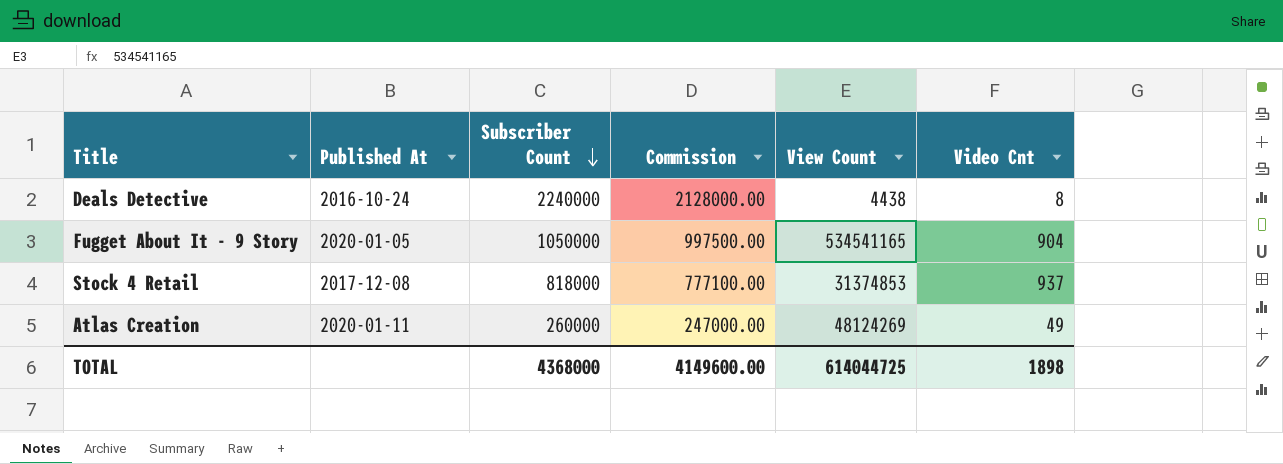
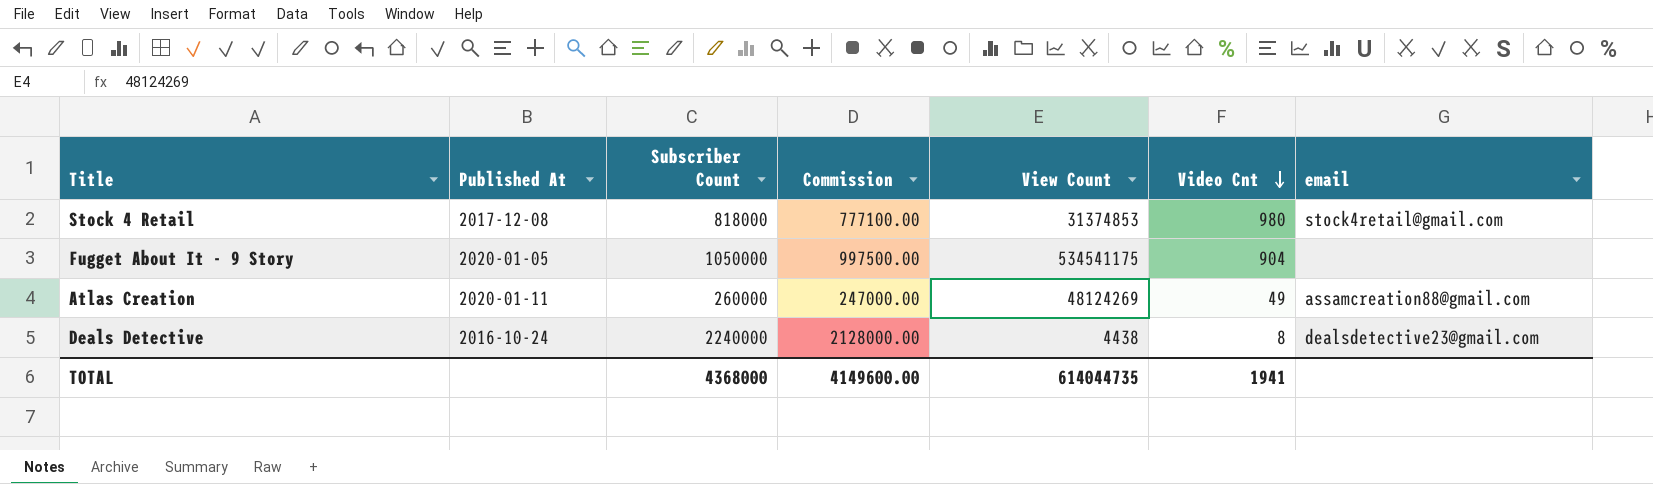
row order: Subscriber Count descending -> Video Cnt descending
column email | position: none -> 7
Stock 4 Retail | Video Cnt: 937 -> 980
Fugget About It - 9 Story | View Count: 534541165 -> 534541175
TOTAL | View Count: 614044725 -> 614044735
TOTAL | Video Cnt: 1898 -> 1941

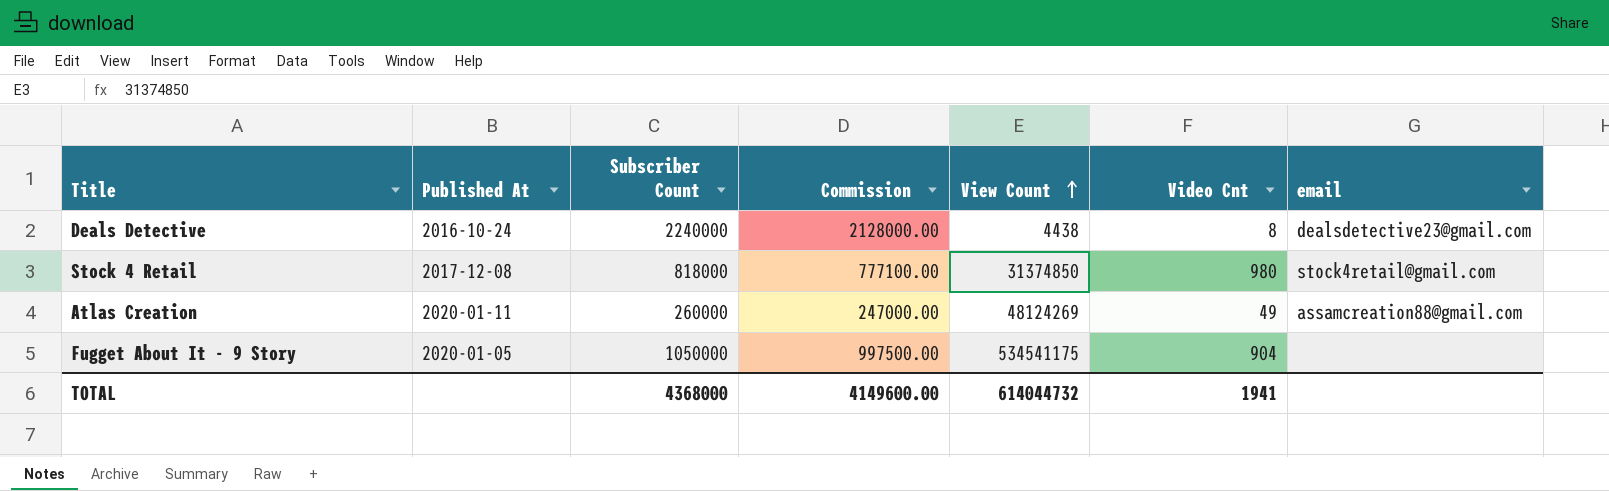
row order: Video Cnt descending -> View Count ascending
Stock 4 Retail | View Count: 31374853 -> 31374850
TOTAL | View Count: 614044735 -> 614044732

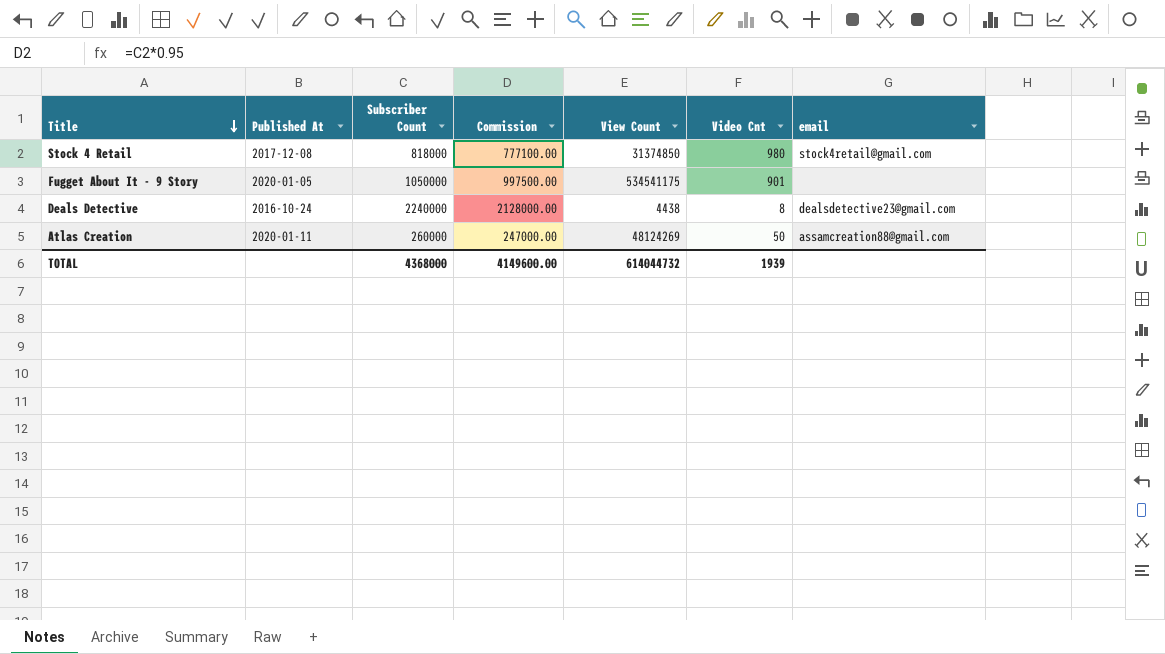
row order: View Count ascending -> Title descending
Fugget About It - 9 Story | Video Cnt: 904 -> 901
Atlas Creation | Video Cnt: 49 -> 50
TOTAL | Video Cnt: 1941 -> 1939

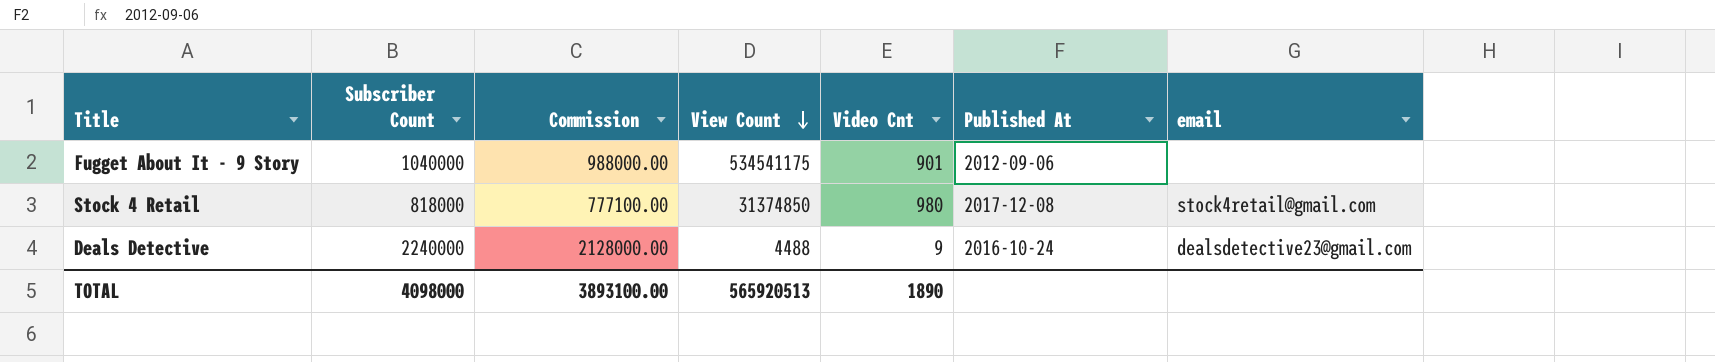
row order: Title descending -> View Count descending
column Published At | position: 2 -> 6
row Atlas Creation: 2020-01-11 | 260000 | 247000.00 | 48124269 | 50 | assamcreation88@gmail.com -> none
Fugget About It - 9 Story | Subscriber Count: 1050000 -> 1040000
Fugget About It - 9 Story | Commission: 997500.00 -> 988000.00
Fugget About It - 9 Story | Published At: 2020-01-05 -> 2012-09-06
Deals Detective | View Count: 4438 -> 4488
Deals Detective | Video Cnt: 8 -> 9
TOTAL | Subscriber Count: 4368000 -> 4098000
TOTAL | Commission: 4149600.00 -> 3893100.00
TOTAL | View Count: 614044732 -> 565920513
TOTAL | Video Cnt: 1939 -> 1890

